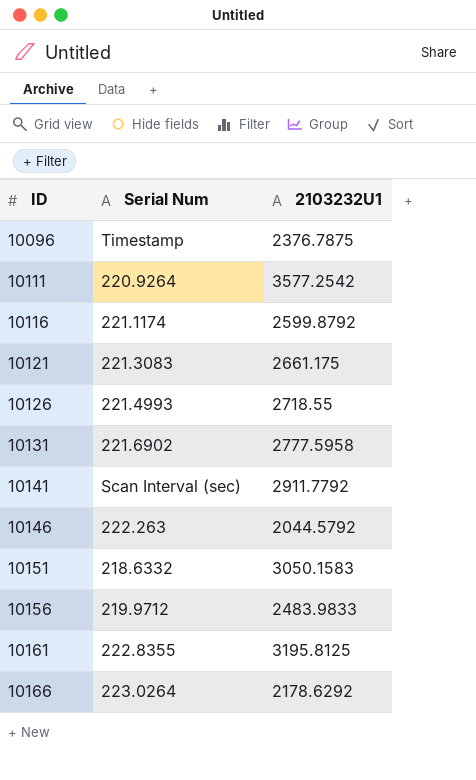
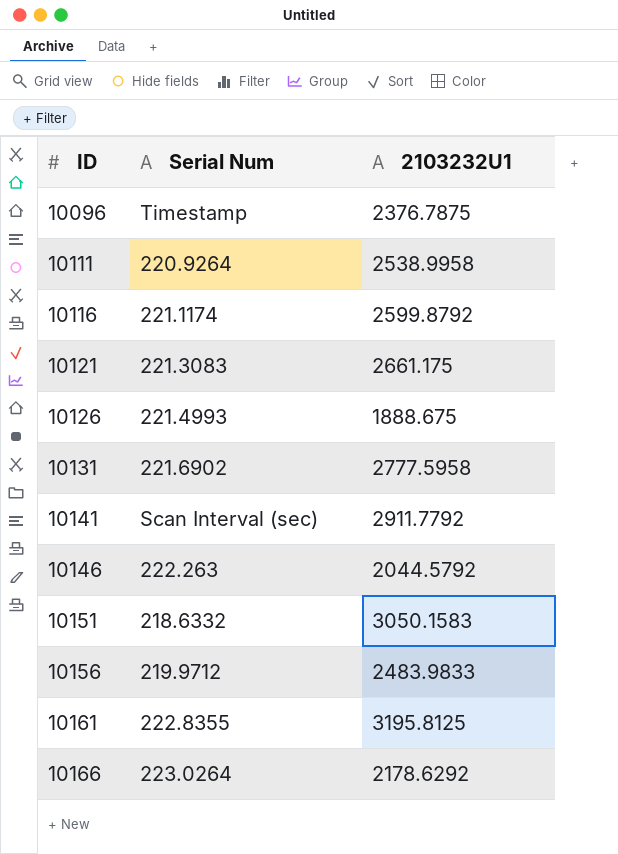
10111 | 2103232U1: 3577.2542 -> 2538.9958
10126 | 2103232U1: 2718.55 -> 1888.675

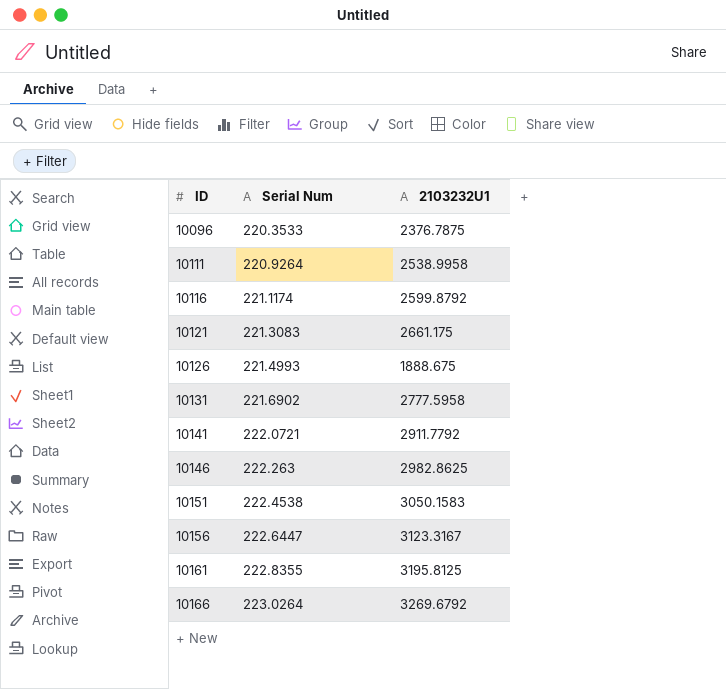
10096 | Serial Num: Timestamp -> 220.3533
10141 | Serial Num: Scan Interval (sec) -> 222.0721
10146 | 2103232U1: 2044.5792 -> 2982.8625
10151 | Serial Num: 218.6332 -> 222.4538
10156 | Serial Num: 219.9712 -> 222.6447
10156 | 2103232U1: 2483.9833 -> 3123.3167
10166 | 2103232U1: 2178.6292 -> 3269.6792

